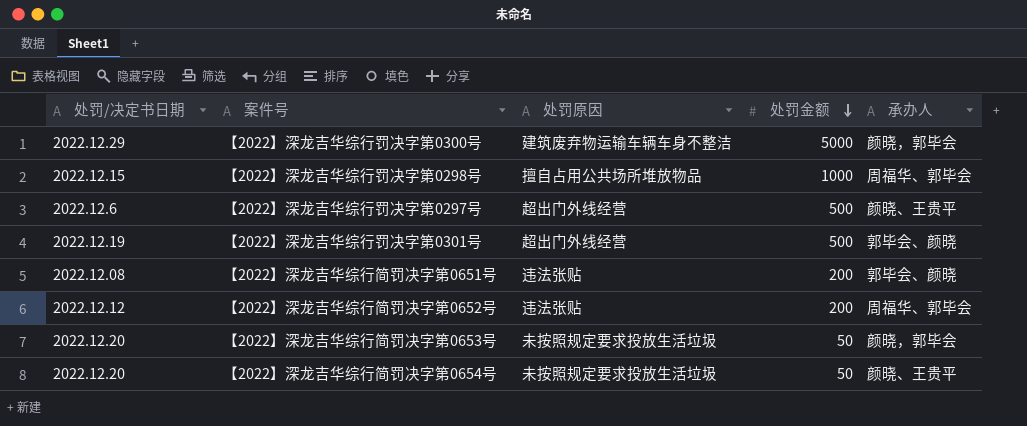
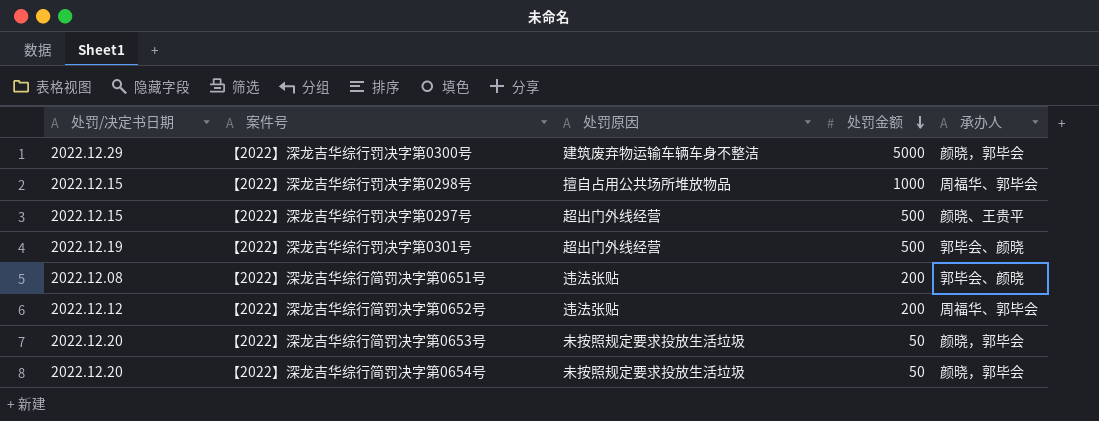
【2022】深龙吉华综行罚决字第0297号 | 处罚/决定书日期: 2022.12.6 -> 2022.12.15
【2022】深龙吉华综行简罚决字第0654号 | 承办人: 颜晓、王贵平 -> 颜晓，郭毕会

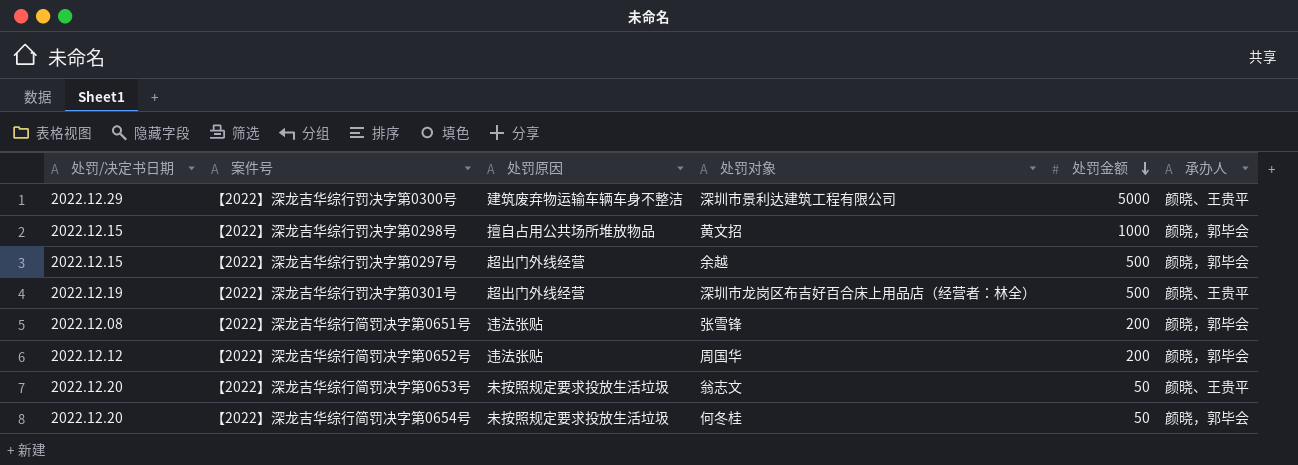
column 处罚对象 | position: none -> 4
【2022】深龙吉华综行罚决字第0300号 | 承办人: 颜晓，郭毕会 -> 颜晓、王贵平
【2022】深龙吉华综行罚决字第0298号 | 承办人: 周福华、郭毕会 -> 颜晓，郭毕会
【2022】深龙吉华综行罚决字第0297号 | 承办人: 颜晓、王贵平 -> 颜晓，郭毕会
【2022】深龙吉华综行罚决字第0301号 | 承办人: 郭毕会、颜晓 -> 颜晓、王贵平
【2022】深龙吉华综行简罚决字第0651号 | 承办人: 郭毕会、颜晓 -> 颜晓，郭毕会
【2022】深龙吉华综行简罚决字第0652号 | 承办人: 周福华、郭毕会 -> 颜晓，郭毕会
【2022】深龙吉华综行简罚决字第0653号 | 承办人: 颜晓，郭毕会 -> 颜晓、王贵平

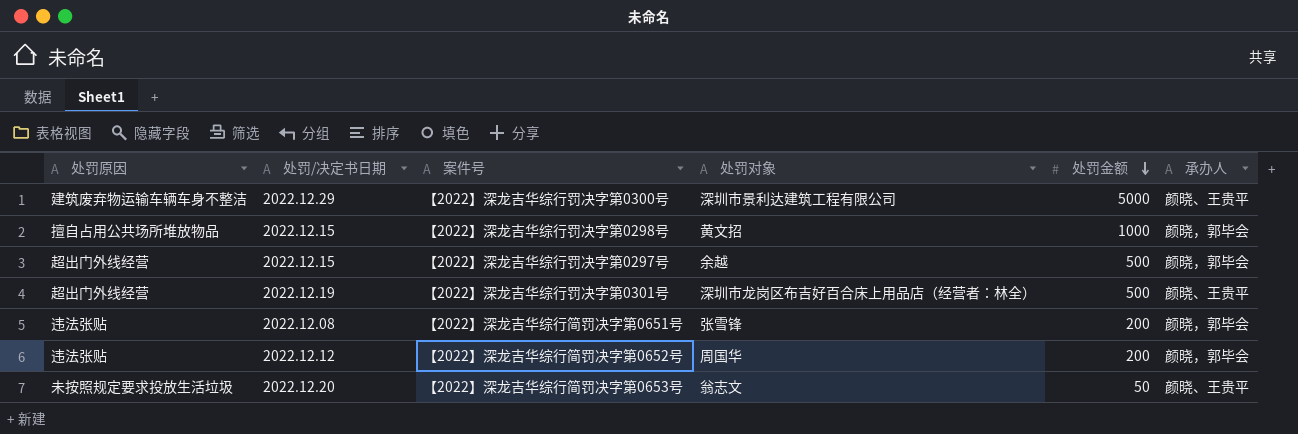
column 处罚原因 | position: 3 -> 1
row 【2022】深龙吉华综行简罚决字第0654号: 2022.12.20 | 未按照规定要求投放生活垃圾 | 何冬桂 | 50 | 颜晓，郭毕会 -> none

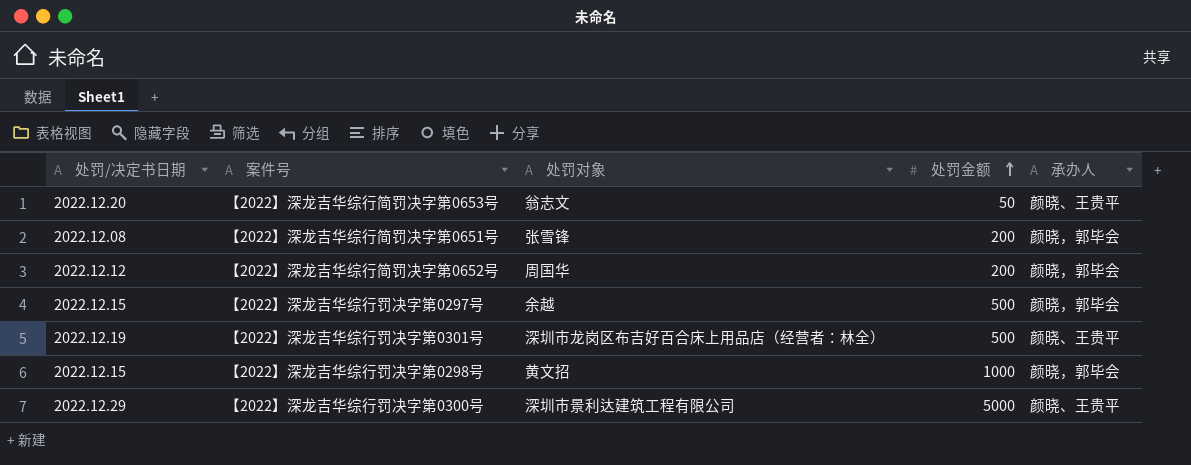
row order: 处罚金额 descending -> 处罚金额 ascending
column 处罚原因 | position: 1 -> none

